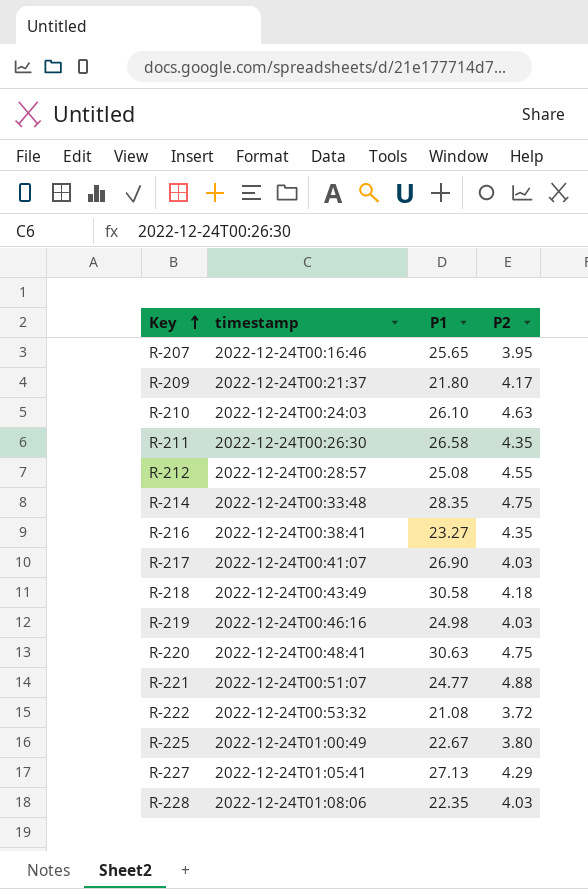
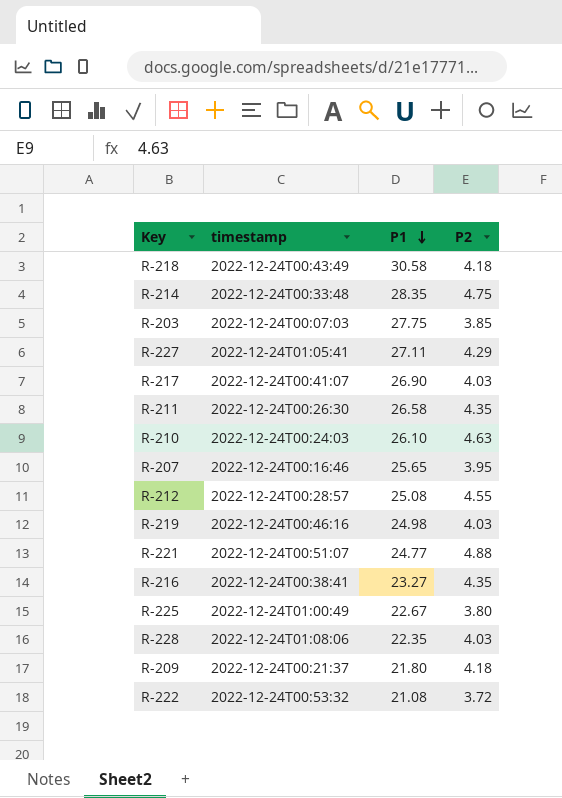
row order: Key ascending -> P1 descending
row R-220: 2022-12-24T00:48:41 | 30.63 | 4.75 -> none
row R-203: none -> 2022-12-24T00:07:03 | 27.75 | 3.85
R-227 | P1: 27.13 -> 27.11
R-209 | P2: 4.17 -> 4.18

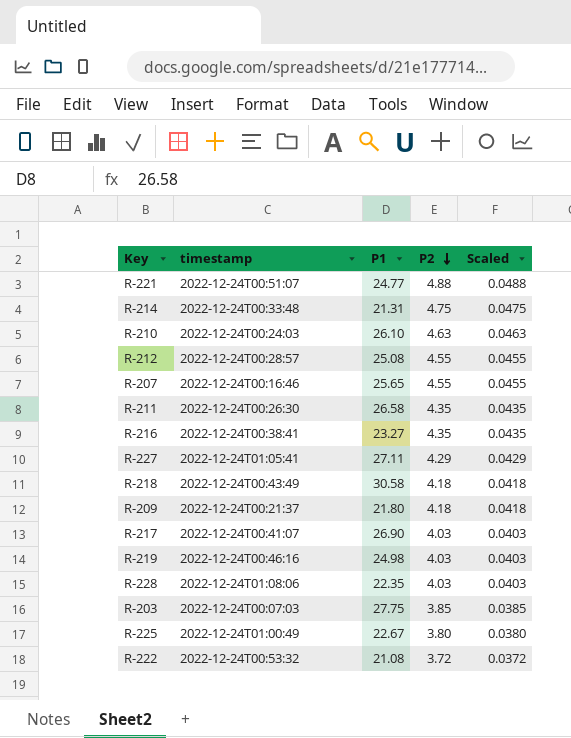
row order: P1 descending -> P2 descending
column Scaled | formula: none -> [P2] * 0.01
R-214 | P1: 28.35 -> 21.31
R-207 | P2: 3.95 -> 4.55

